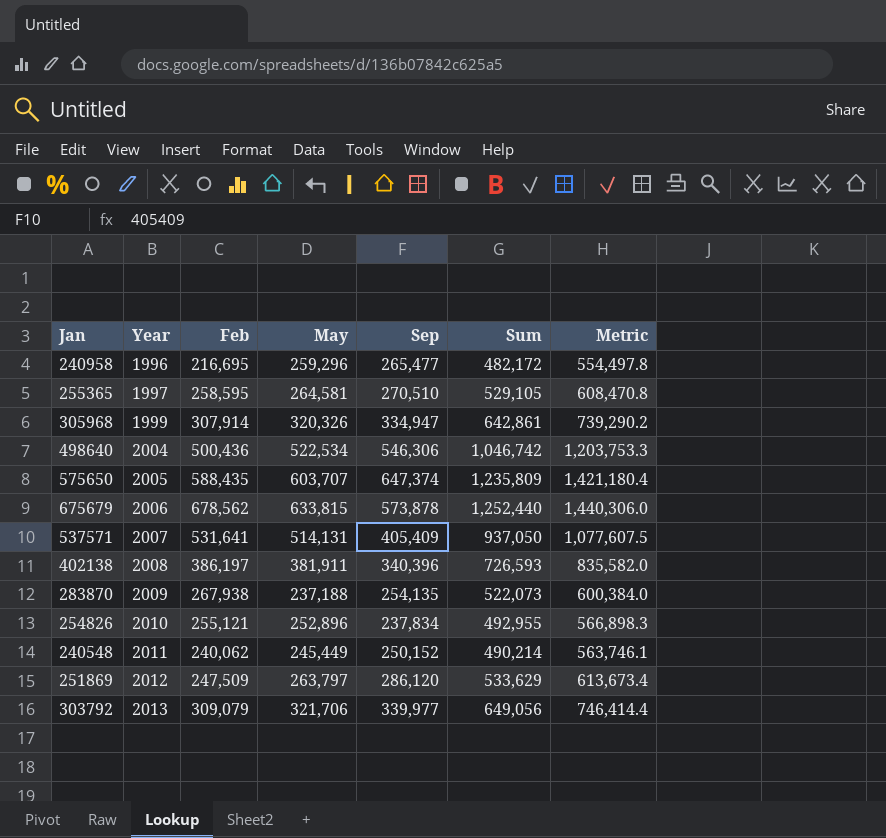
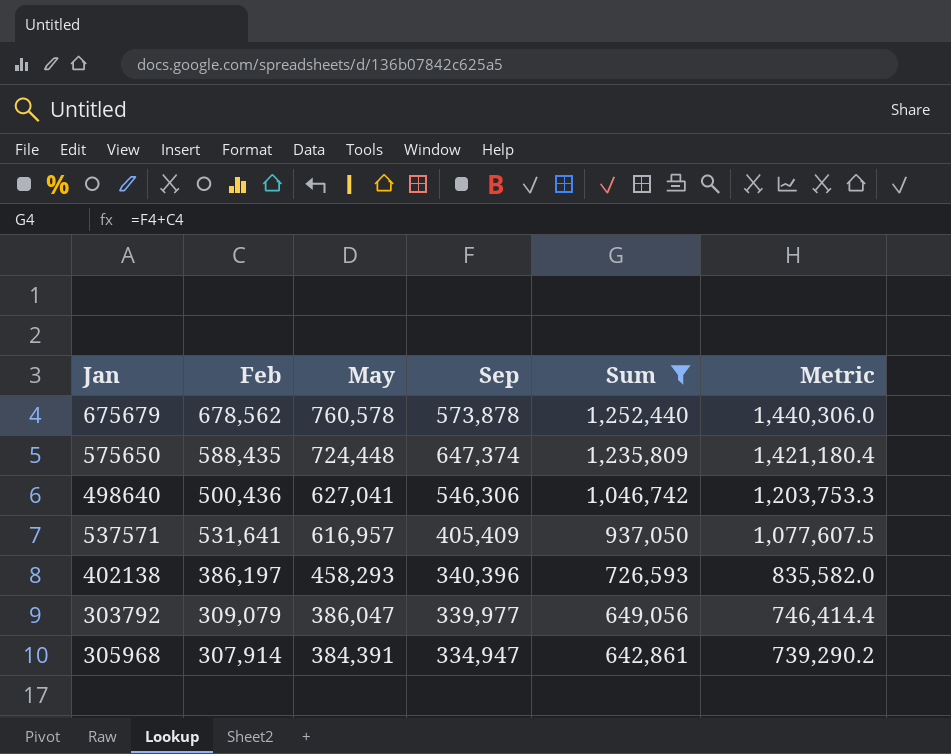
filter: none -> Sum >= 642,861
row order: Year ascending -> May descending
column Year | position: 2 -> none
675679 | May: 633,815 -> 760,578
575650 | May: 603,707 -> 724,448
498640 | May: 522,534 -> 627,041
537571 | May: 514,131 -> 616,957
402138 | May: 381,911 -> 458,293
303792 | May: 321,706 -> 386,047
305968 | May: 320,326 -> 384,391

